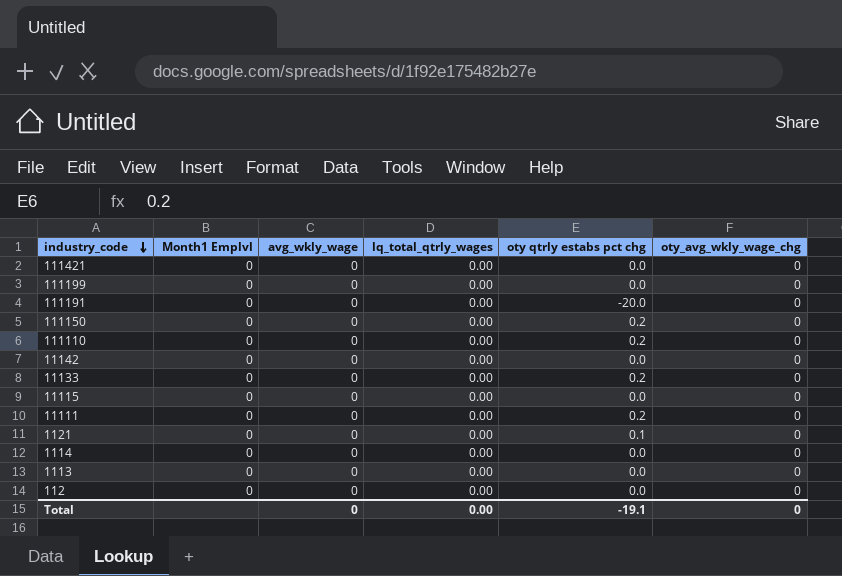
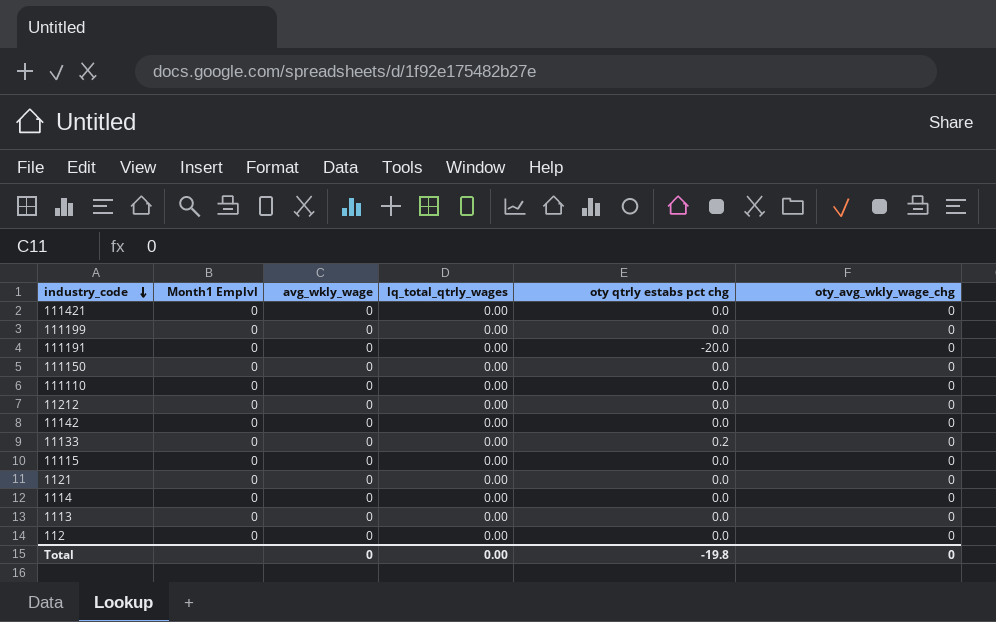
row 11111: 0 | 0 | 0.00 | 0.2 | 0 -> none
111150 | oty qtrly estabs pct chg: 0.2 -> 0.0
111110 | oty qtrly estabs pct chg: 0.2 -> 0.0
row 11212: none -> 0 | 0 | 0.00 | 0.0 | 0
1121 | oty qtrly estabs pct chg: 0.1 -> 0.0
Total | oty qtrly estabs pct chg: -19.1 -> -19.8

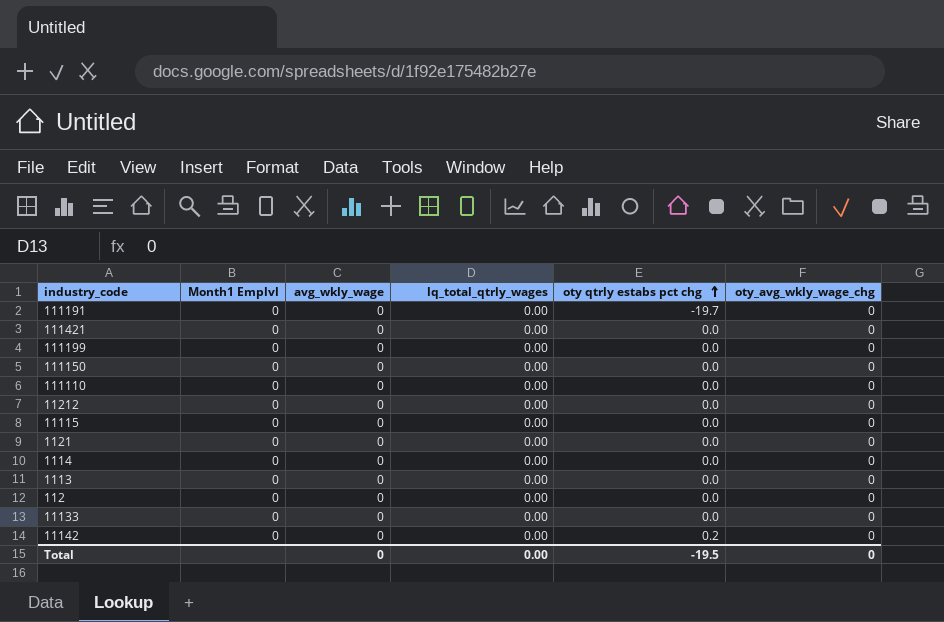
row order: industry_code descending -> oty qtrly estabs pct chg ascending
111191 | oty qtrly estabs pct chg: -20.0 -> -19.7
11133 | oty qtrly estabs pct chg: 0.2 -> 0.0
11142 | oty qtrly estabs pct chg: 0.0 -> 0.2
Total | oty qtrly estabs pct chg: -19.8 -> -19.5

